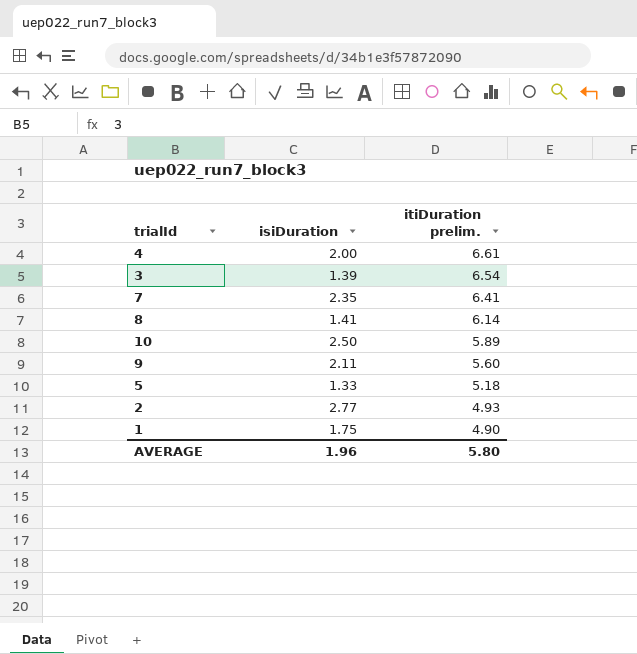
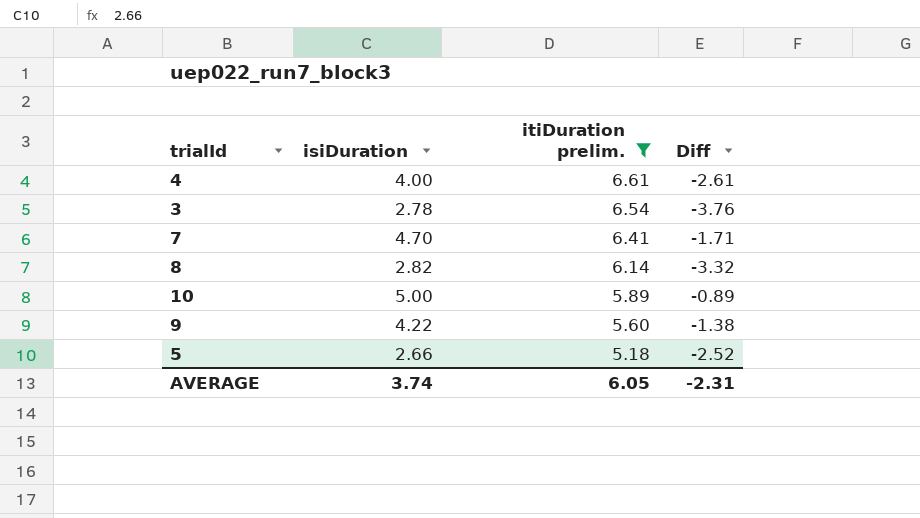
filter: none -> itiDuration prelim. >= 5.18
column Diff | formula: none -> [isiDuration] - [itiDuration prelim.]
4 | isiDuration: 2.00 -> 4.00
3 | isiDuration: 1.39 -> 2.78
7 | isiDuration: 2.35 -> 4.70
8 | isiDuration: 1.41 -> 2.82
10 | isiDuration: 2.50 -> 5.00
9 | isiDuration: 2.11 -> 4.22
5 | isiDuration: 1.33 -> 2.66
AVERAGE | isiDuration: 1.96 -> 3.74
AVERAGE | itiDuration prelim.: 5.80 -> 6.05

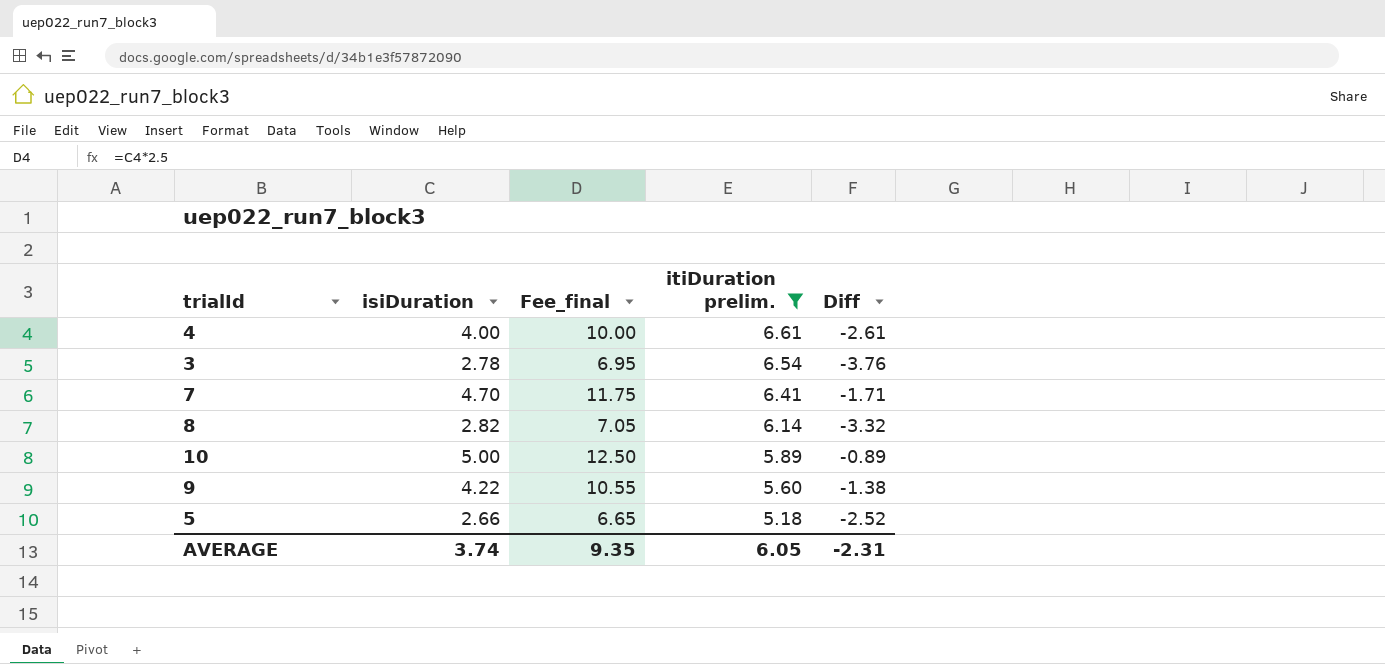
column Fee_final | formula: none -> [isiDuration] * 2.5

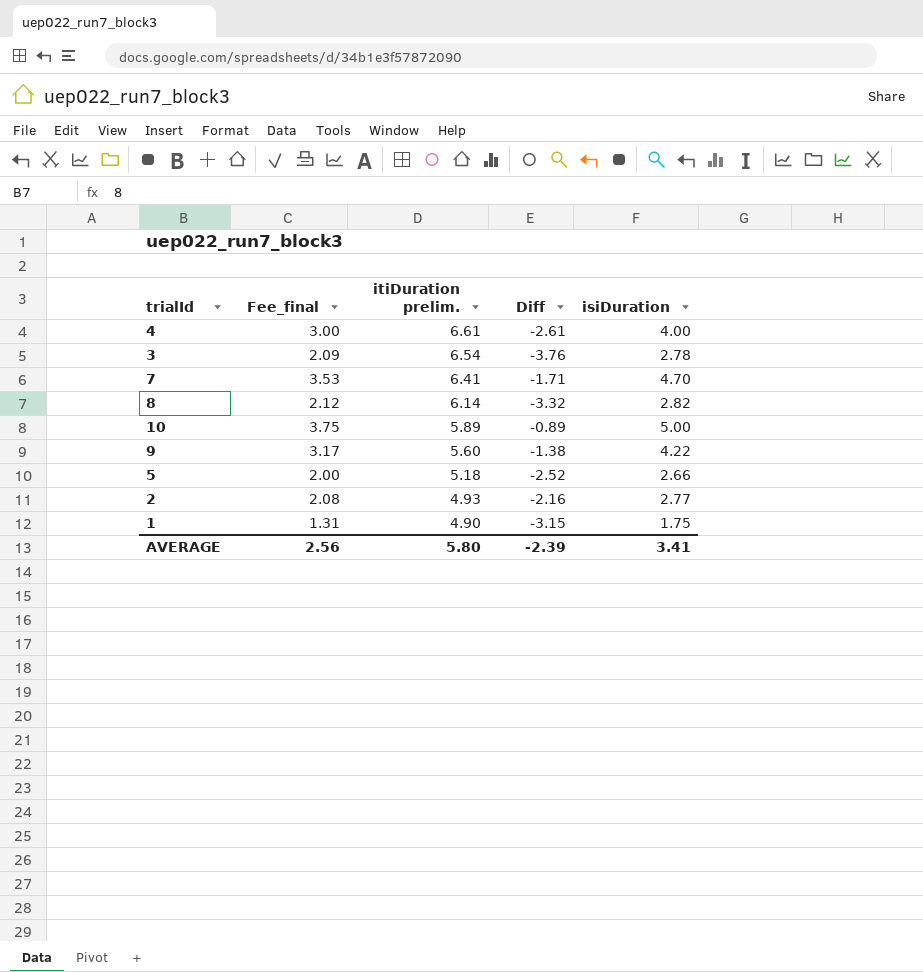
filter: itiDuration prelim. >= 5.18 -> none
column Fee_final | formula: [isiDuration] * 2.5 -> [isiDuration] * 0.75
column isiDuration | position: 2 -> 5
AVERAGE | Fee_final: 9.35 -> 2.56
AVERAGE | itiDuration prelim.: 6.05 -> 5.80
AVERAGE | Diff: -2.31 -> -2.39
AVERAGE | isiDuration: 3.74 -> 3.41

